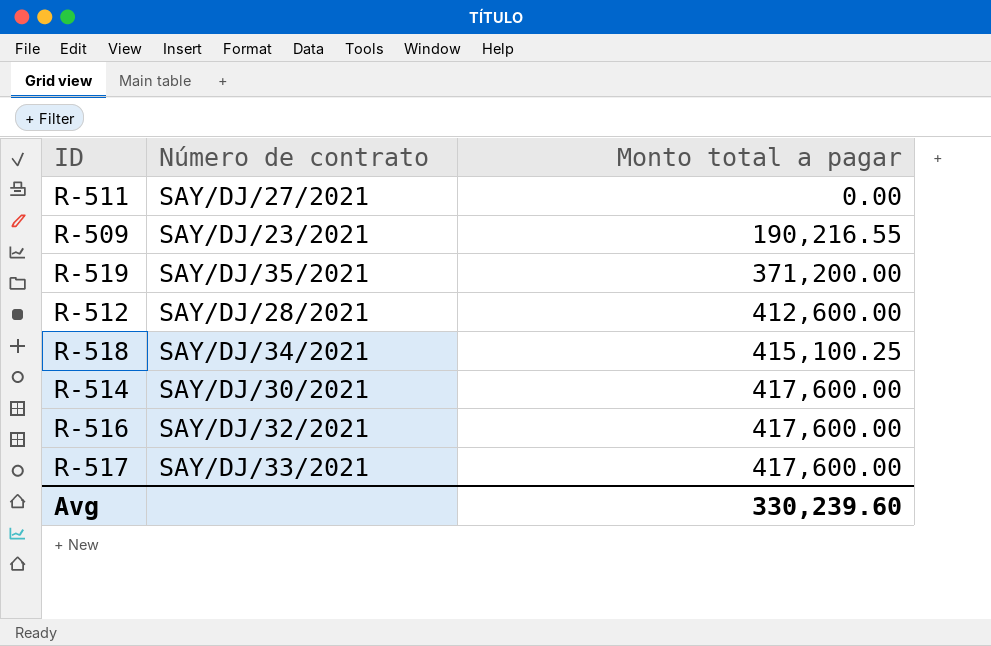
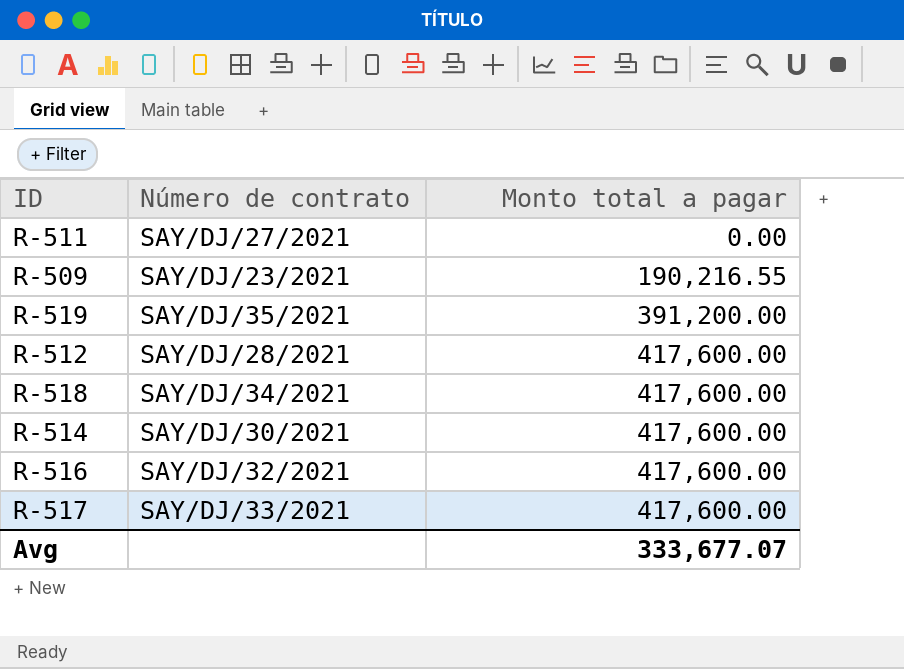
R-519 | Monto total a pagar: 371,200.00 -> 391,200.00
R-512 | Monto total a pagar: 412,600.00 -> 417,600.00
R-518 | Monto total a pagar: 415,100.25 -> 417,600.00
Avg | Monto total a pagar: 330,239.60 -> 333,677.07

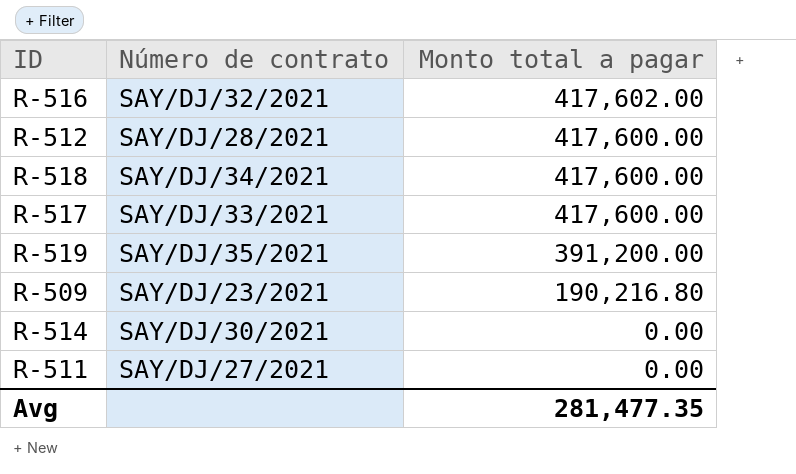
row order: Monto total a pagar ascending -> Monto total a pagar descending
R-516 | Monto total a pagar: 417,600.00 -> 417,602.00
R-509 | Monto total a pagar: 190,216.55 -> 190,216.80
R-514 | Monto total a pagar: 417,600.00 -> 0.00
Avg | Monto total a pagar: 333,677.07 -> 281,477.35

